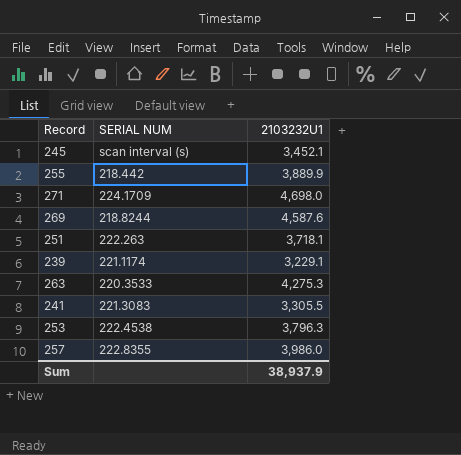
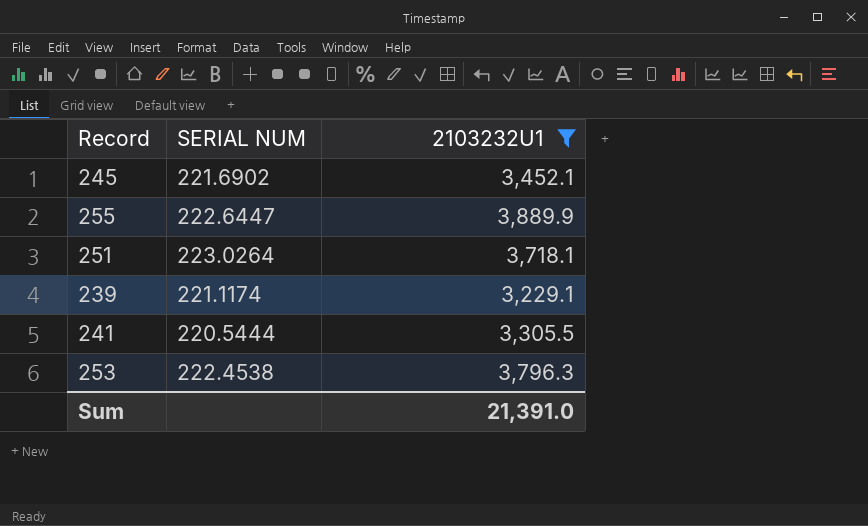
filter: none -> 2103232U1 <= 3,889.9
245 | SERIAL NUM: scan interval (s) -> 221.6902
255 | SERIAL NUM: 218.442 -> 222.6447
251 | SERIAL NUM: 222.263 -> 223.0264
241 | SERIAL NUM: 221.3083 -> 220.5444
Sum | 2103232U1: 38,937.9 -> 21,391.0

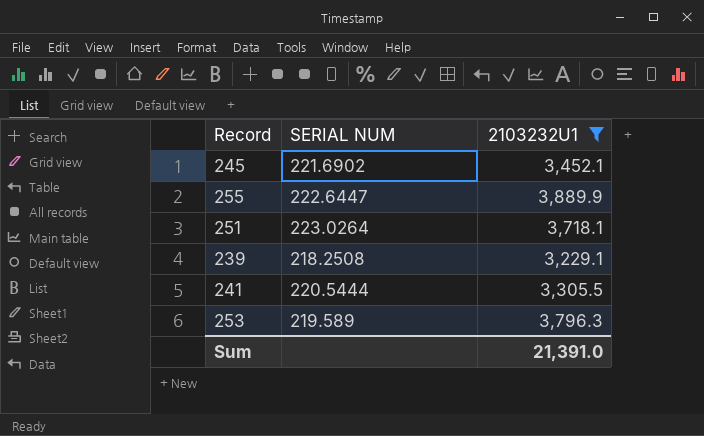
239 | SERIAL NUM: 221.1174 -> 218.2508
253 | SERIAL NUM: 222.4538 -> 219.589

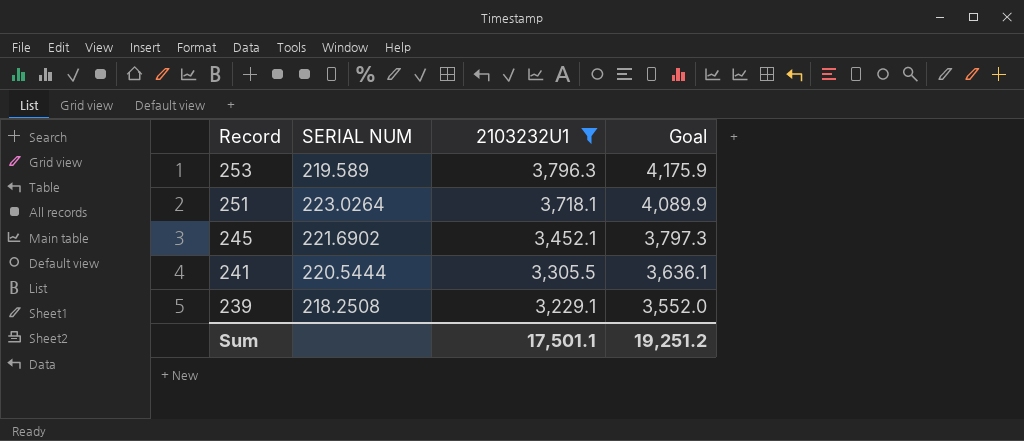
row order: none -> Record descending
column Goal | formula: none -> [2103232U1] * 1.1
row 255: 222.6447 | 3,889.9 -> none
Sum | 2103232U1: 21,391.0 -> 17,501.1

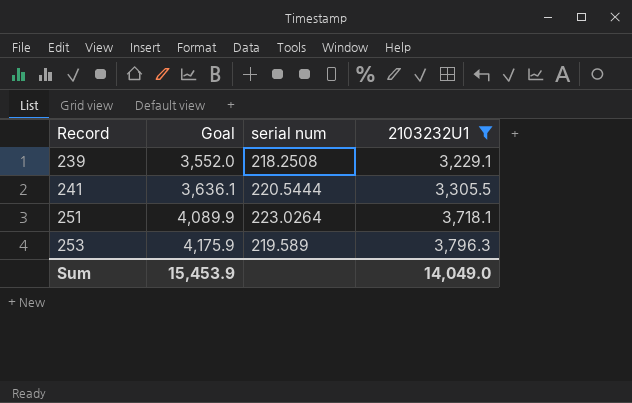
row order: Record descending -> Record ascending
column Goal | position: 4 -> 2
column name: SERIAL NUM -> serial num
row 245: 221.6902 | 3,452.1 | 3,797.3 -> none
Sum | Goal: 19,251.2 -> 15,453.9
Sum | 2103232U1: 17,501.1 -> 14,049.0

